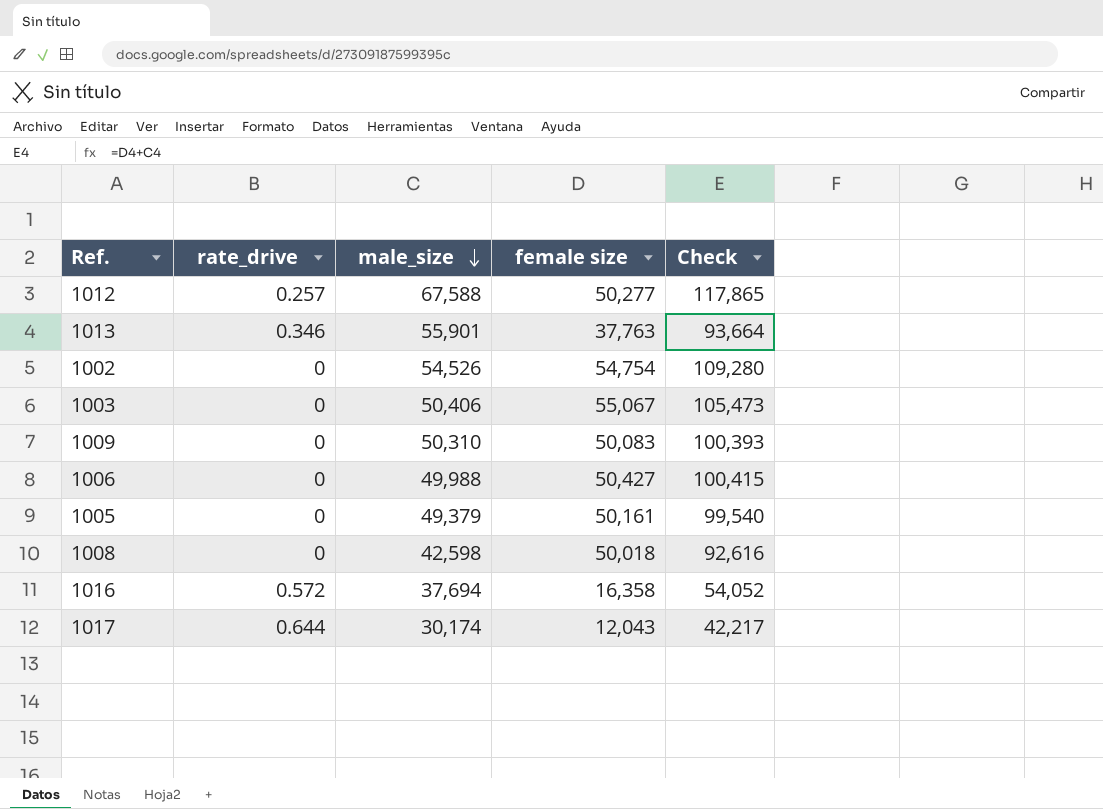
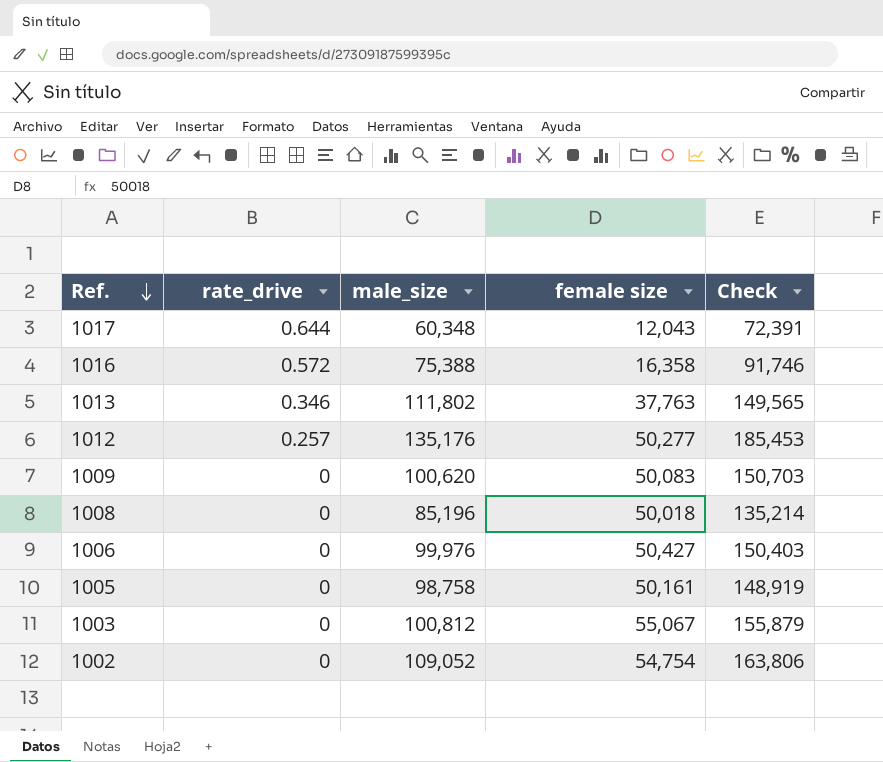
row order: male_size descending -> Ref. descending
1017 | male_size: 30,174 -> 60,348
1017 | Check: 42,217 -> 72,391
1016 | male_size: 37,694 -> 75,388
1016 | Check: 54,052 -> 91,746
1013 | male_size: 55,901 -> 111,802
1013 | Check: 93,664 -> 149,565
1012 | male_size: 67,588 -> 135,176
1012 | Check: 117,865 -> 185,453
1009 | male_size: 50,310 -> 100,620
1009 | Check: 100,393 -> 150,703
1008 | male_size: 42,598 -> 85,196
1008 | Check: 92,616 -> 135,214
1006 | male_size: 49,988 -> 99,976
1006 | Check: 100,415 -> 150,403
1005 | male_size: 49,379 -> 98,758
1005 | Check: 99,540 -> 148,919
1003 | male_size: 50,406 -> 100,812
1003 | Check: 105,473 -> 155,879
1002 | male_size: 54,526 -> 109,052
1002 | Check: 109,280 -> 163,806

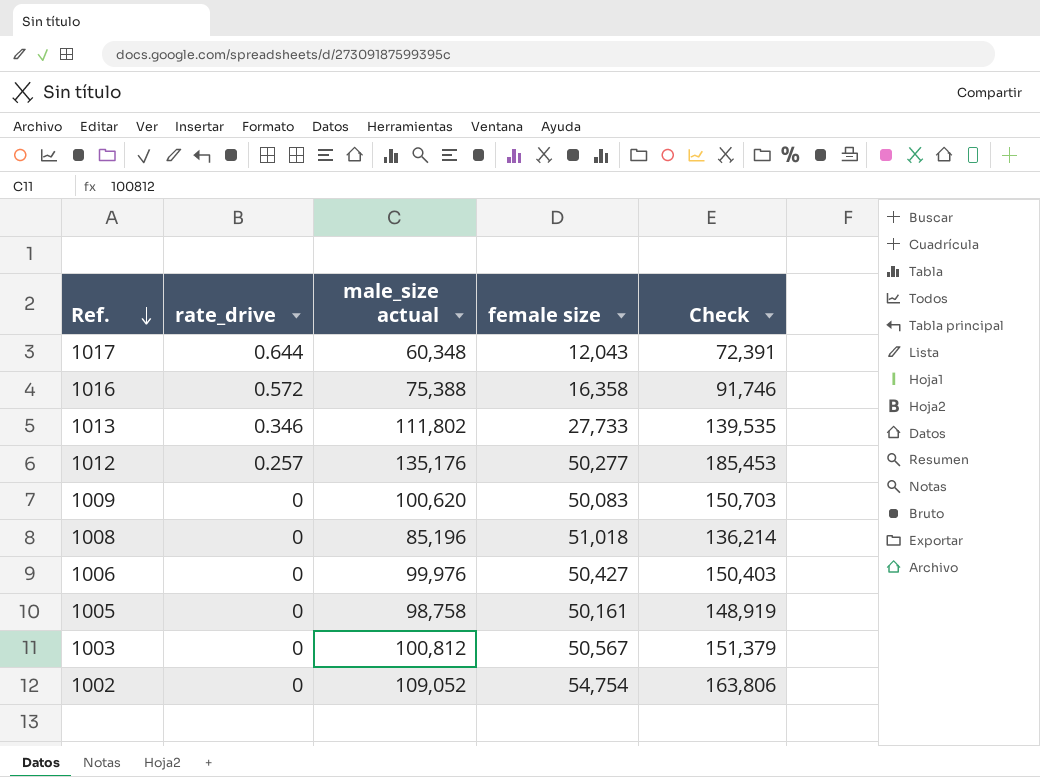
column name: male_size -> male_size actual
1013 | female size: 37,763 -> 27,733
1013 | Check: 149,565 -> 139,535
1008 | female size: 50,018 -> 51,018
1008 | Check: 135,214 -> 136,214
1003 | female size: 55,067 -> 50,567
1003 | Check: 155,879 -> 151,379

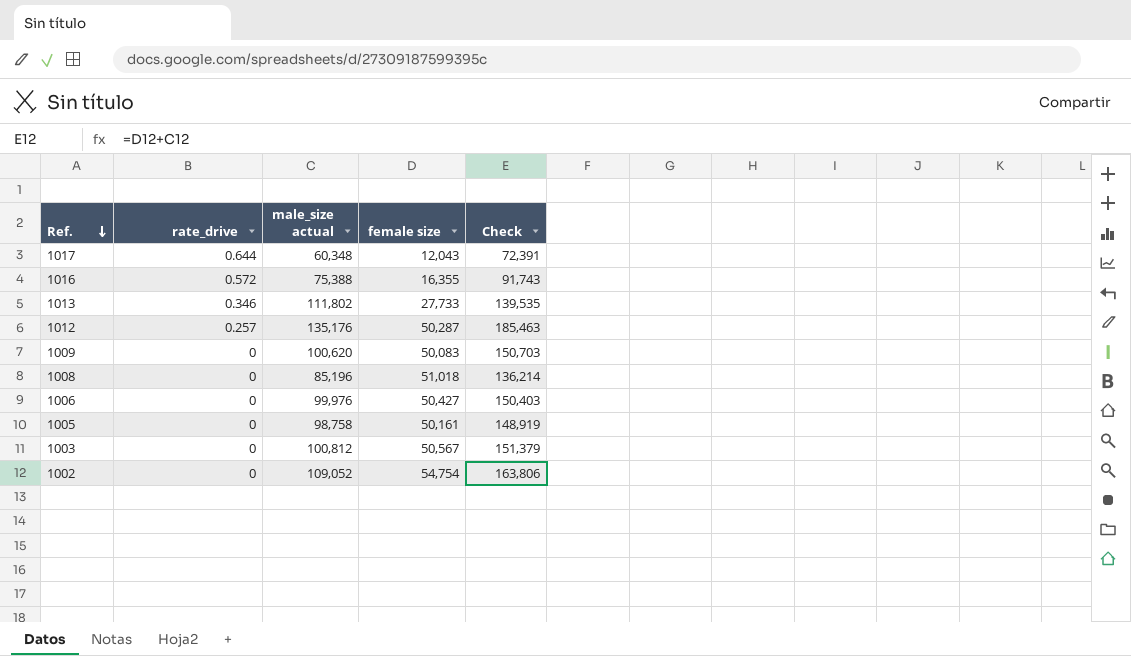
1016 | female size: 16,358 -> 16,355
1016 | Check: 91,746 -> 91,743
1012 | female size: 50,277 -> 50,287
1012 | Check: 185,453 -> 185,463

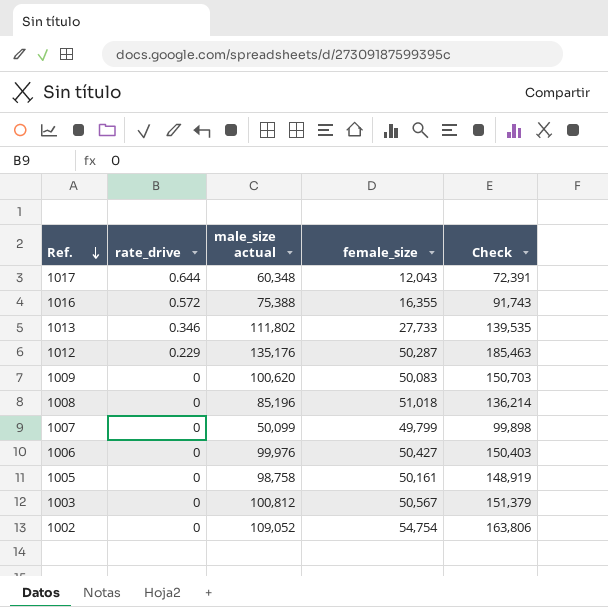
column name: female size -> female_size
1012 | rate_drive: 0.257 -> 0.229
row 1007: none -> 0 | 50,099 | 49,799 | 99,898

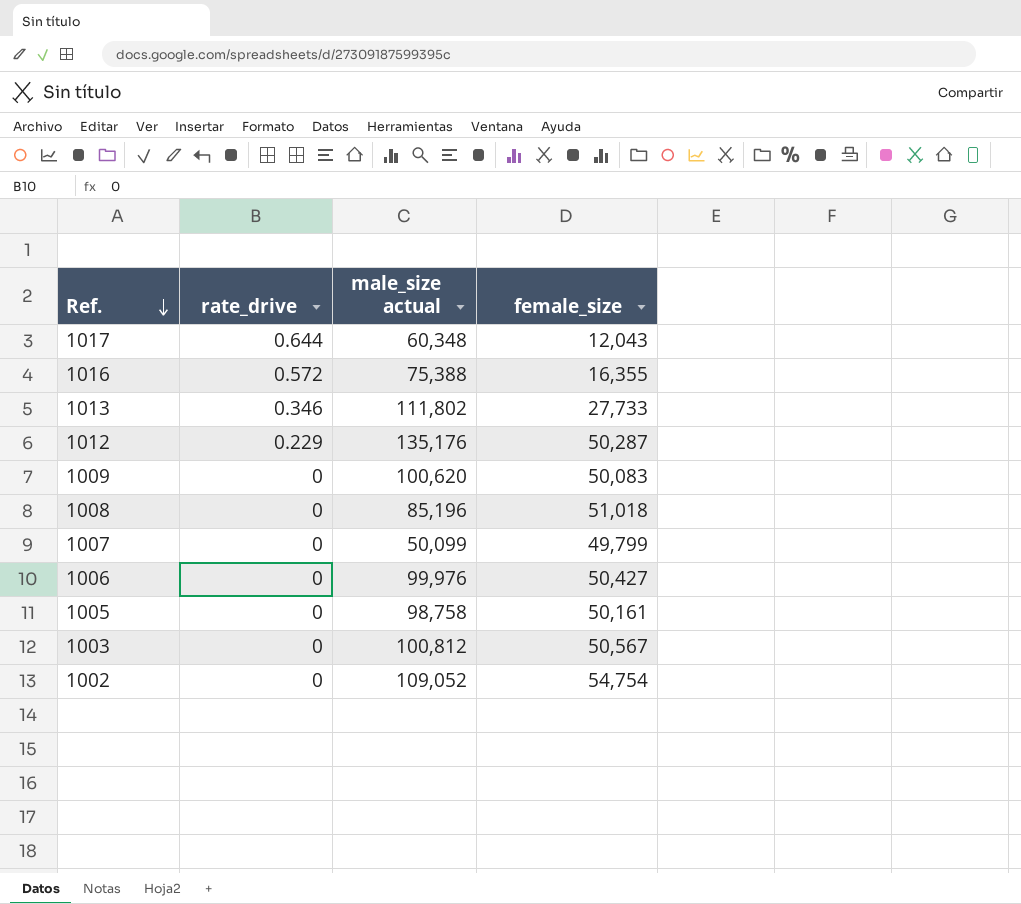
column Check | formula: [male_size actual] + [female_size] -> none

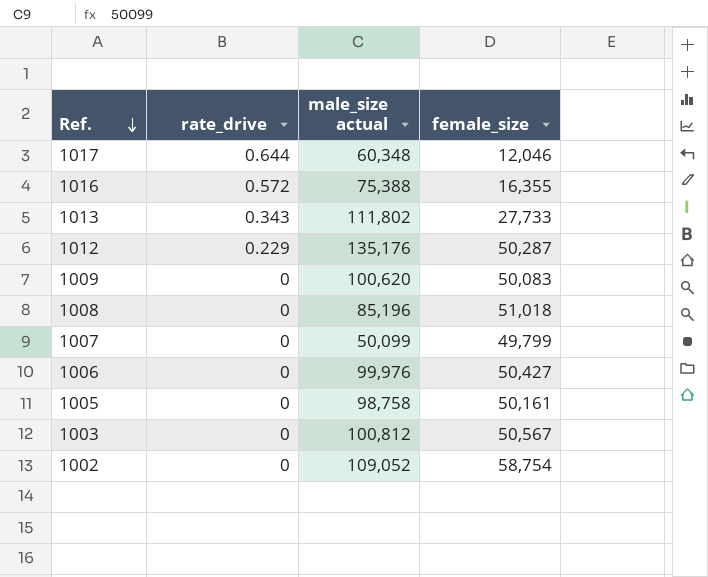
1017 | female_size: 12,043 -> 12,046
1013 | rate_drive: 0.346 -> 0.343
1002 | female_size: 54,754 -> 58,754

